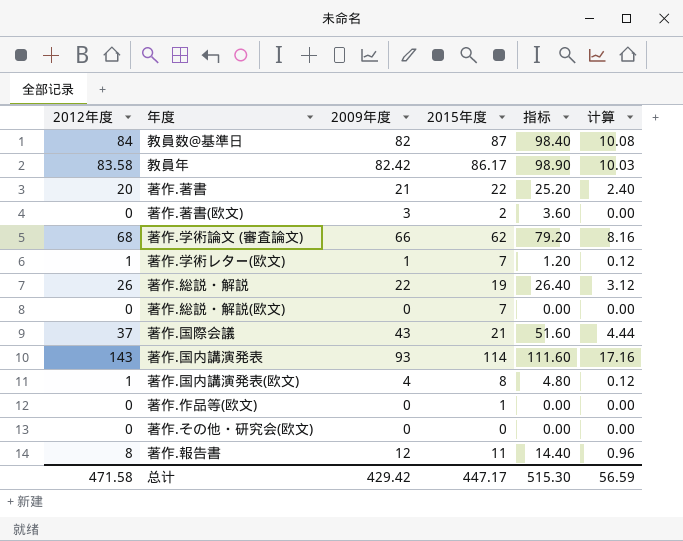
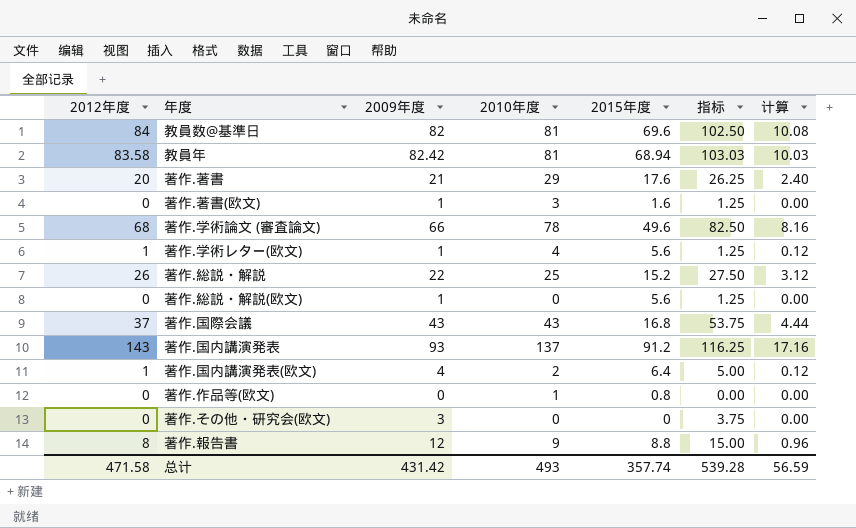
column 2010年度 | position: none -> 4
column 指标 | formula: [2009年度] * 1.2 -> [2009年度] * 1.25
教員数@基準日 | 2015年度: 87 -> 69.6
教員年 | 2015年度: 86.17 -> 68.94
著作.著書 | 2015年度: 22 -> 17.6
著作.著書(欧文) | 2009年度: 3 -> 1
著作.著書(欧文) | 2015年度: 2 -> 1.6
著作.学術論文 (審査論文) | 2015年度: 62 -> 49.6
著作.学術レター(欧文) | 2015年度: 7 -> 5.6
著作.総説・解説 | 2015年度: 19 -> 15.2
著作.総説・解説(欧文) | 2009年度: 0 -> 1
著作.総説・解説(欧文) | 2015年度: 7 -> 5.6
著作.国際会議 | 2015年度: 21 -> 16.8
著作.国内講演発表 | 2015年度: 114 -> 91.2
著作.国内講演発表(欧文) | 2015年度: 8 -> 6.4
著作.作品等(欧文) | 2015年度: 1 -> 0.8
著作.その他・研究会(欧文) | 2009年度: 0 -> 3
著作.報告書 | 2015年度: 11 -> 8.8
总计 | 2009年度: 429.42 -> 431.42
总计 | 2015年度: 447.17 -> 357.74
总计 | 指标: 515.30 -> 539.28

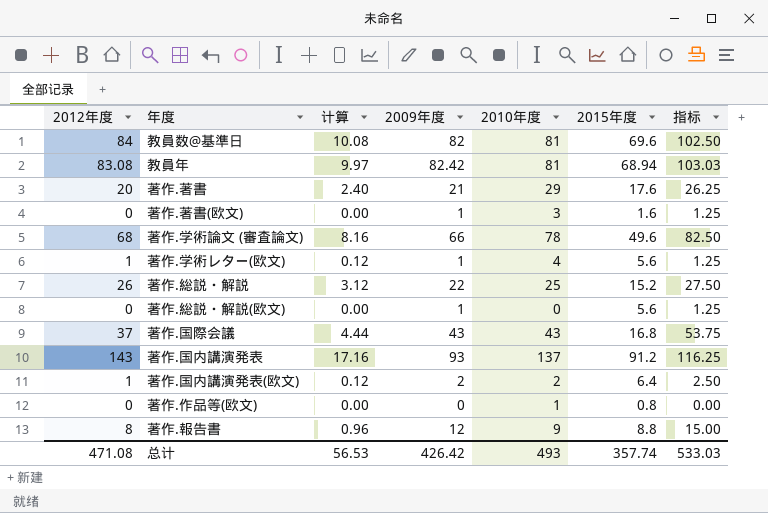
column 计算 | position: 7 -> 3
row 著作.その他・研究会(欧文): 0 | 3 | 0 | 0 | 3.75 | 0.00 -> none
教員年 | 2012年度: 83.58 -> 83.08
教員年 | 计算: 10.03 -> 9.97
著作.国内講演発表(欧文) | 2009年度: 4 -> 2
著作.国内講演発表(欧文) | 指标: 5.00 -> 2.50
总计 | 2012年度: 471.58 -> 471.08
总计 | 计算: 56.59 -> 56.53
总计 | 2009年度: 431.42 -> 426.42
总计 | 指标: 539.28 -> 533.03

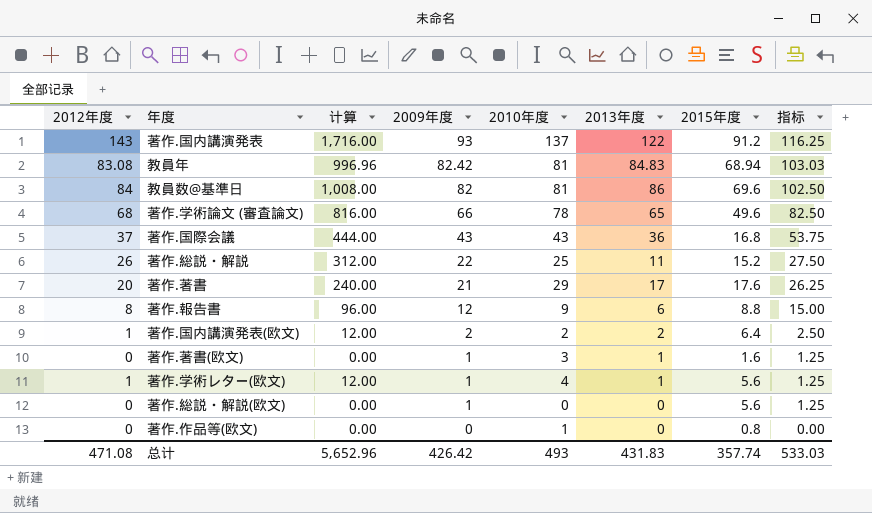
row order: none -> 2009年度 descending
column 计算 | formula: [2012年度] * 0.12 -> [2012年度] * 12
column 2013年度 | position: none -> 6
总计 | 计算: 56.53 -> 5,652.96

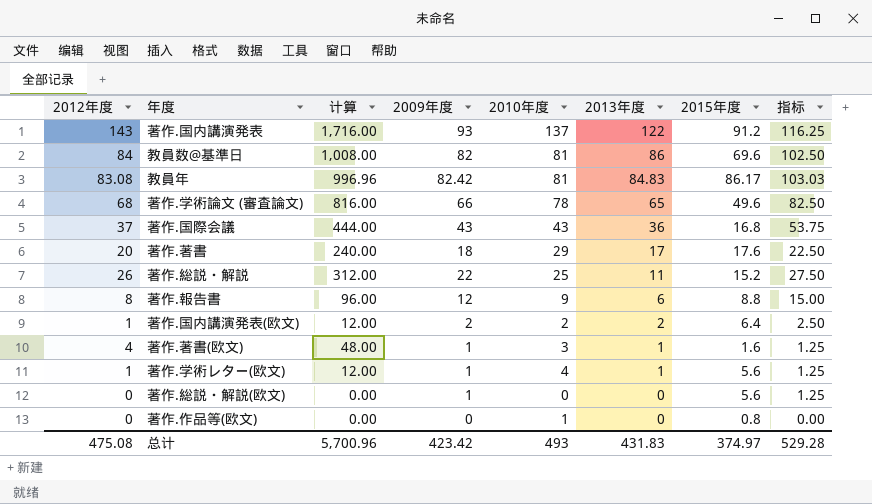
row order: 2009年度 descending -> 2013年度 descending
教員年 | 2015年度: 68.94 -> 86.17
著作.著書 | 2009年度: 21 -> 18
著作.著書 | 指标: 26.25 -> 22.50
著作.著書(欧文) | 2012年度: 0 -> 4
著作.著書(欧文) | 计算: 0.00 -> 48.00
总计 | 2012年度: 471.08 -> 475.08
总计 | 计算: 5,652.96 -> 5,700.96
总计 | 2009年度: 426.42 -> 423.42
总计 | 2015年度: 357.74 -> 374.97
总计 | 指标: 533.03 -> 529.28

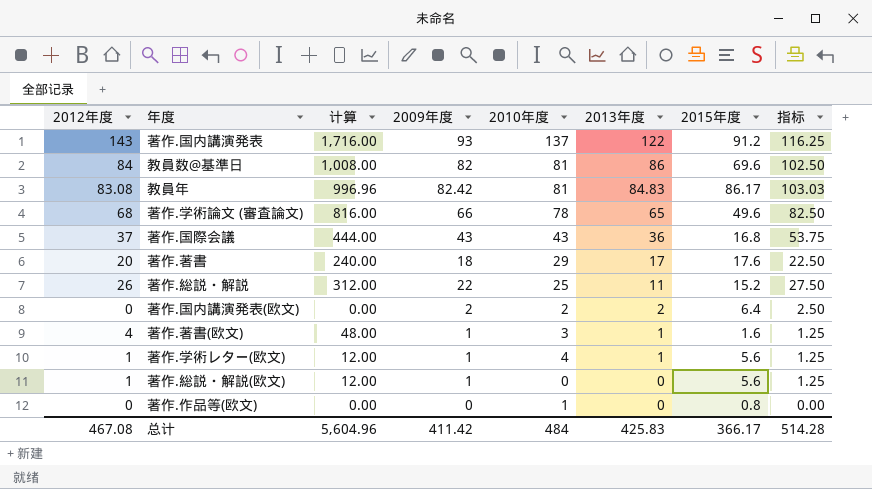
row 著作.報告書: 8 | 96.00 | 12 | 9 | 6 | 8.8 | 15.00 -> none
著作.国内講演発表(欧文) | 2012年度: 1 -> 0
著作.国内講演発表(欧文) | 计算: 12.00 -> 0.00
著作.総説・解説(欧文) | 2012年度: 0 -> 1
著作.総説・解説(欧文) | 计算: 0.00 -> 12.00
总计 | 2012年度: 475.08 -> 467.08
总计 | 计算: 5,700.96 -> 5,604.96
总计 | 2009年度: 423.42 -> 411.42
总计 | 2010年度: 493 -> 484
总计 | 2013年度: 431.83 -> 425.83
总计 | 2015年度: 374.97 -> 366.17
总计 | 指标: 529.28 -> 514.28

